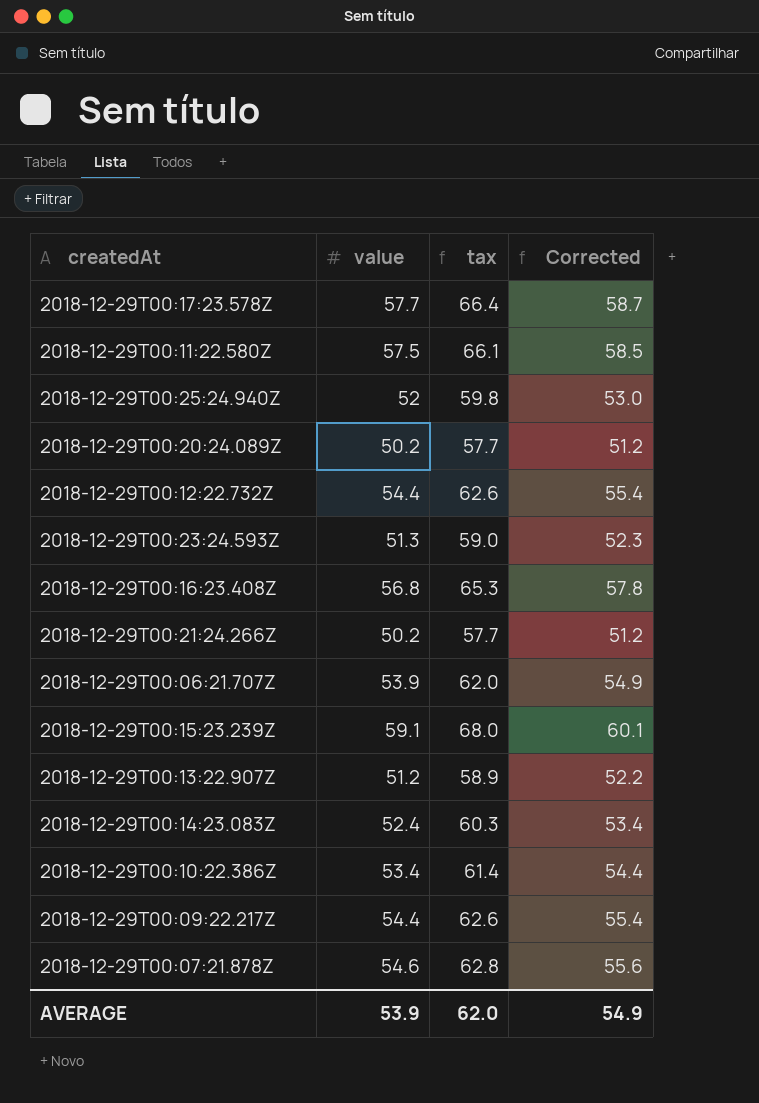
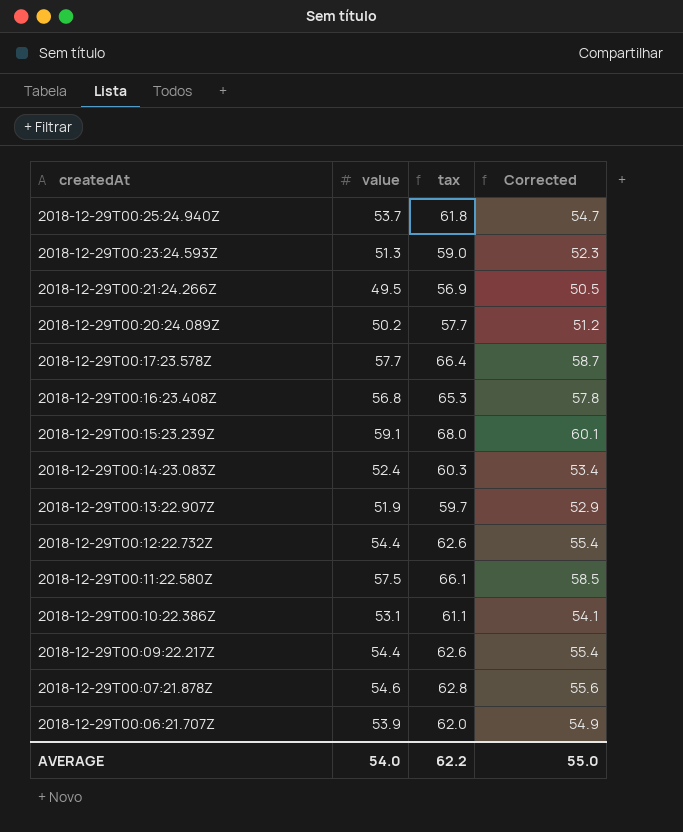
row order: none -> createdAt descending
2018-12-29T00:25:24.940Z | value: 52 -> 53.7
2018-12-29T00:25:24.940Z | tax: 59.8 -> 61.8
2018-12-29T00:25:24.940Z | Corrected: 53.0 -> 54.7
2018-12-29T00:21:24.266Z | value: 50.2 -> 49.5
2018-12-29T00:21:24.266Z | tax: 57.7 -> 56.9
2018-12-29T00:21:24.266Z | Corrected: 51.2 -> 50.5
2018-12-29T00:13:22.907Z | value: 51.2 -> 51.9
2018-12-29T00:13:22.907Z | tax: 58.9 -> 59.7
2018-12-29T00:13:22.907Z | Corrected: 52.2 -> 52.9
2018-12-29T00:10:22.386Z | value: 53.4 -> 53.1
2018-12-29T00:10:22.386Z | tax: 61.4 -> 61.1
2018-12-29T00:10:22.386Z | Corrected: 54.4 -> 54.1
AVERAGE | value: 53.9 -> 54.0
AVERAGE | tax: 62.0 -> 62.2
AVERAGE | Corrected: 54.9 -> 55.0

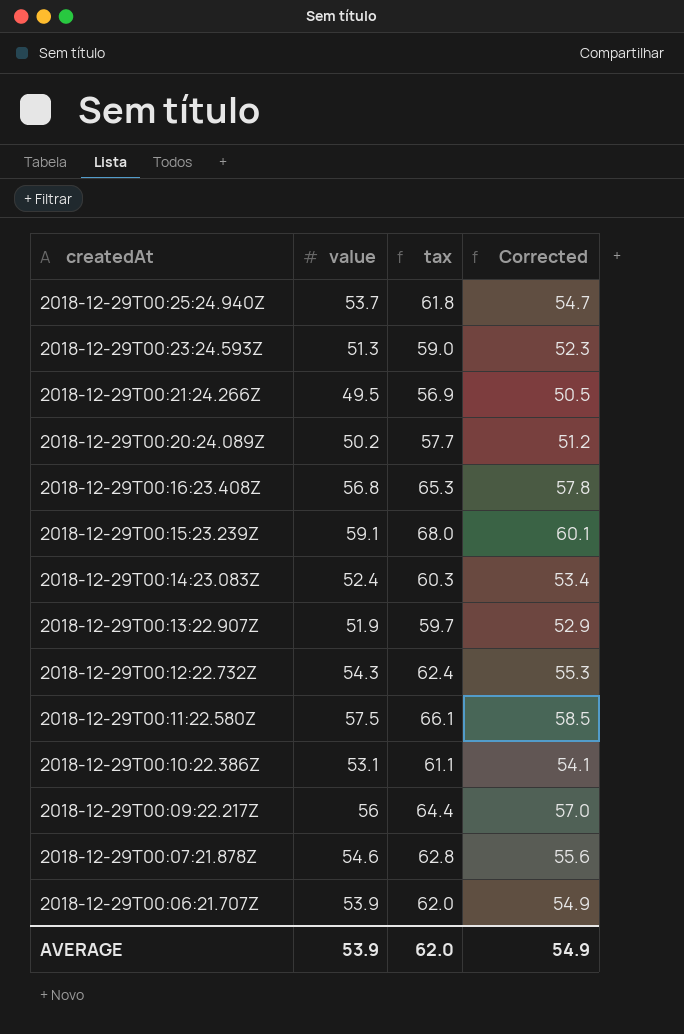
row 2018-12-29T00:17:23.578Z: 57.7 | 66.4 | 58.7 -> none
2018-12-29T00:12:22.732Z | value: 54.4 -> 54.3
2018-12-29T00:12:22.732Z | tax: 62.6 -> 62.4
2018-12-29T00:12:22.732Z | Corrected: 55.4 -> 55.3
2018-12-29T00:09:22.217Z | value: 54.4 -> 56
2018-12-29T00:09:22.217Z | tax: 62.6 -> 64.4
2018-12-29T00:09:22.217Z | Corrected: 55.4 -> 57.0
AVERAGE | value: 54.0 -> 53.9
AVERAGE | tax: 62.2 -> 62.0
AVERAGE | Corrected: 55.0 -> 54.9

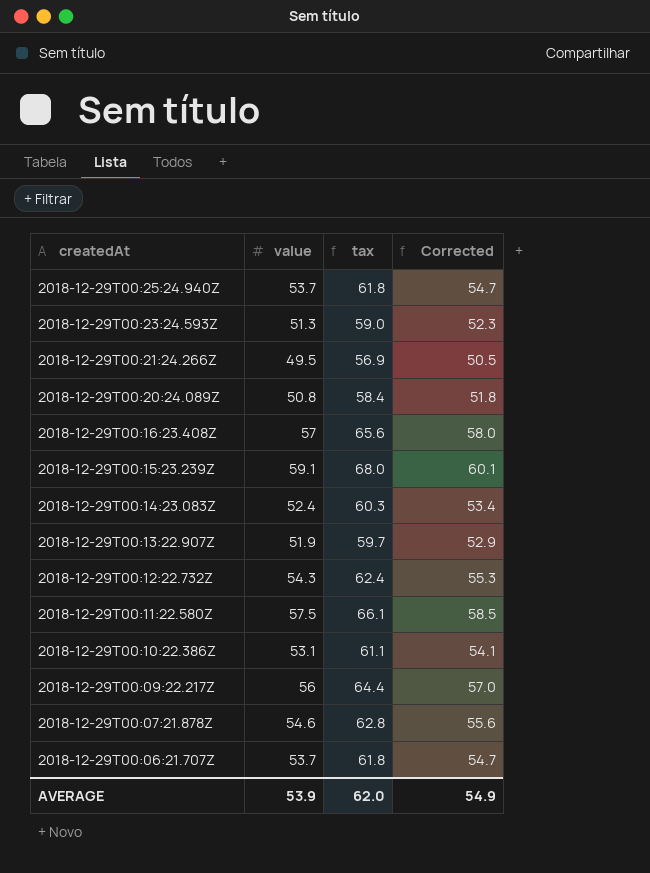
2018-12-29T00:20:24.089Z | value: 50.2 -> 50.8
2018-12-29T00:20:24.089Z | tax: 57.7 -> 58.4
2018-12-29T00:20:24.089Z | Corrected: 51.2 -> 51.8
2018-12-29T00:16:23.408Z | value: 56.8 -> 57
2018-12-29T00:16:23.408Z | tax: 65.3 -> 65.6
2018-12-29T00:16:23.408Z | Corrected: 57.8 -> 58.0
2018-12-29T00:06:21.707Z | value: 53.9 -> 53.7
2018-12-29T00:06:21.707Z | tax: 62.0 -> 61.8
2018-12-29T00:06:21.707Z | Corrected: 54.9 -> 54.7

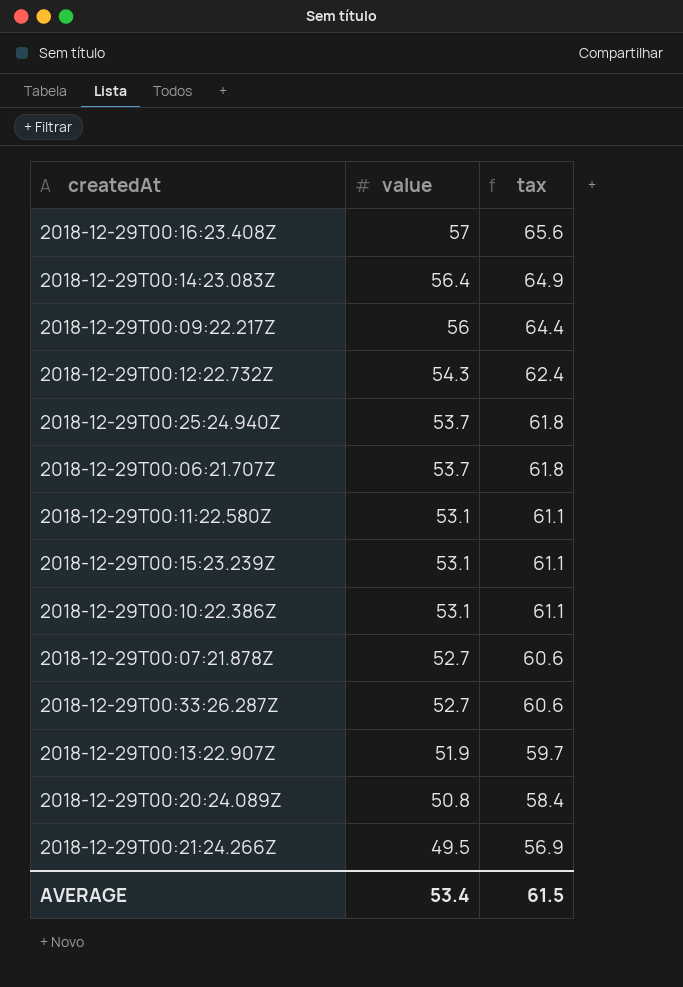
row order: createdAt descending -> value descending
column Corrected | formula: [value] + 1 -> none
row 2018-12-29T00:23:24.593Z: 51.3 | 59.0 | 52.3 -> none
2018-12-29T00:14:23.083Z | value: 52.4 -> 56.4
2018-12-29T00:14:23.083Z | tax: 60.3 -> 64.9
2018-12-29T00:11:22.580Z | value: 57.5 -> 53.1
2018-12-29T00:11:22.580Z | tax: 66.1 -> 61.1
2018-12-29T00:15:23.239Z | value: 59.1 -> 53.1
2018-12-29T00:15:23.239Z | tax: 68.0 -> 61.1
2018-12-29T00:07:21.878Z | value: 54.6 -> 52.7
2018-12-29T00:07:21.878Z | tax: 62.8 -> 60.6
row 2018-12-29T00:33:26.287Z: none -> 52.7 | 60.6
AVERAGE | value: 53.9 -> 53.4
AVERAGE | tax: 62.0 -> 61.5

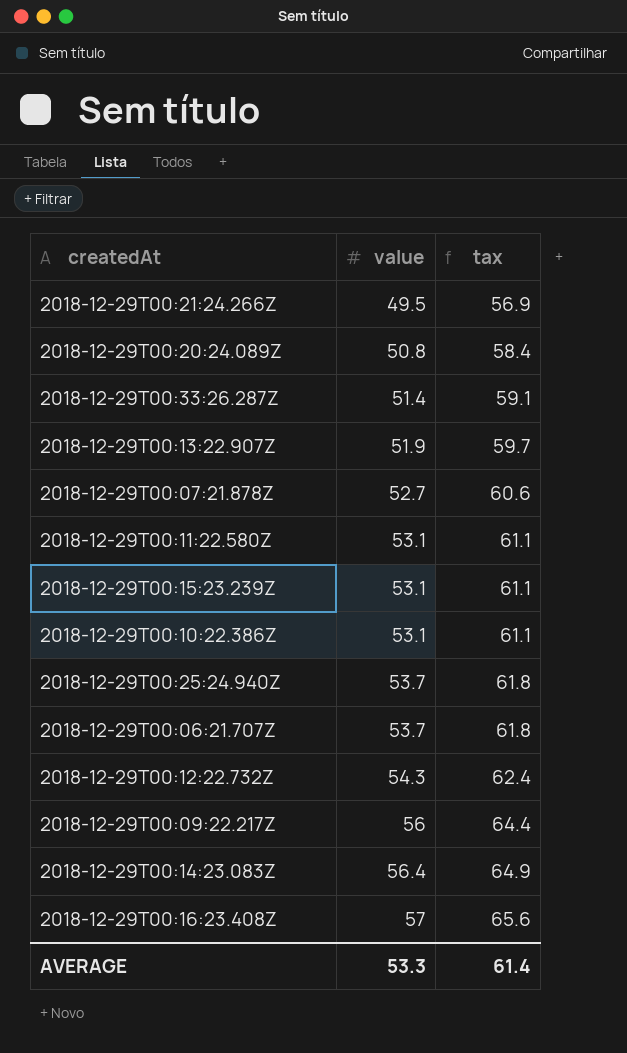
row order: value descending -> value ascending
2018-12-29T00:33:26.287Z | value: 52.7 -> 51.4
2018-12-29T00:33:26.287Z | tax: 60.6 -> 59.1
AVERAGE | value: 53.4 -> 53.3
AVERAGE | tax: 61.5 -> 61.4

